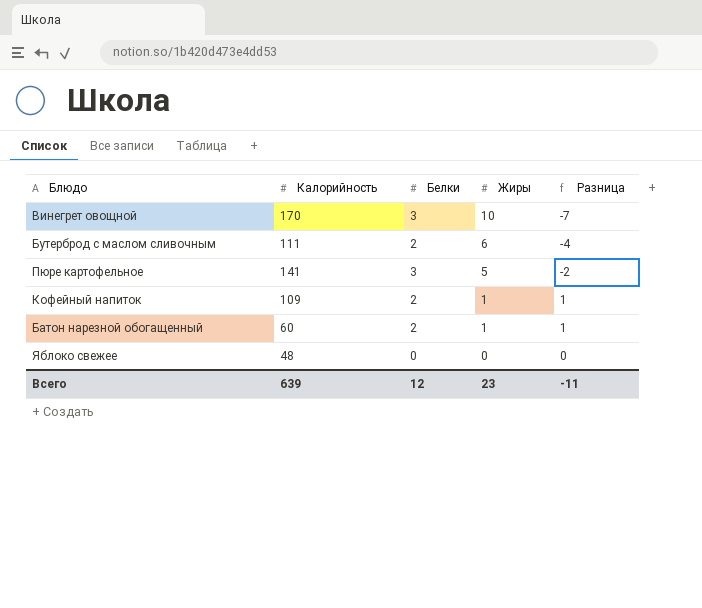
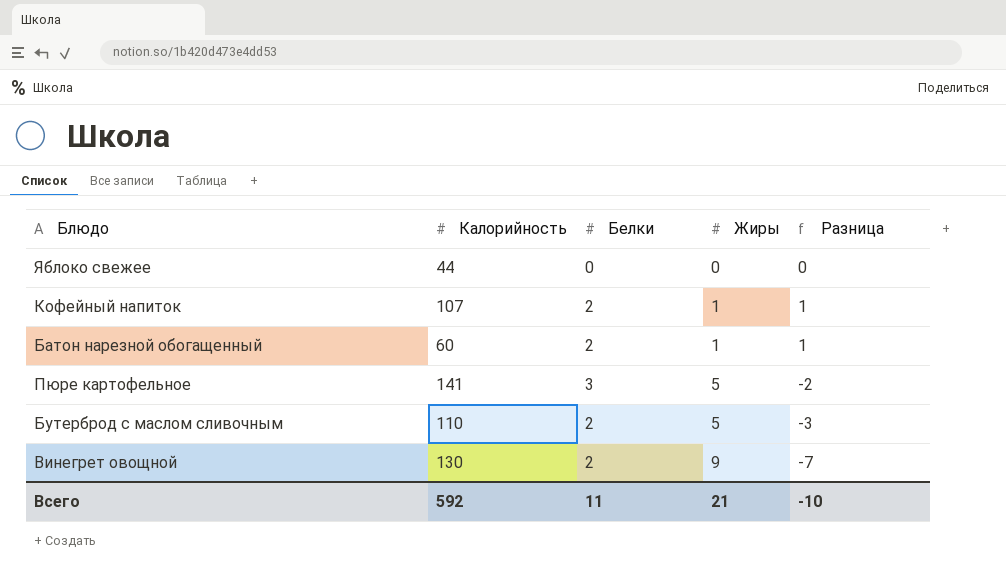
row order: Жиры descending -> Жиры ascending
Яблоко свежее | Калорийность: 48 -> 44
Кофейный напиток | Калорийность: 109 -> 107
Бутерброд с маслом сливочным | Калорийность: 111 -> 110
Бутерброд с маслом сливочным | Жиры: 6 -> 5
Бутерброд с маслом сливочным | Разница: -4 -> -3
Винегрет овощной | Калорийность: 170 -> 130
Винегрет овощной | Белки: 3 -> 2
Винегрет овощной | Жиры: 10 -> 9
Всего | Калорийность: 639 -> 592
Всего | Белки: 12 -> 11
Всего | Жиры: 23 -> 21
Всего | Разница: -11 -> -10

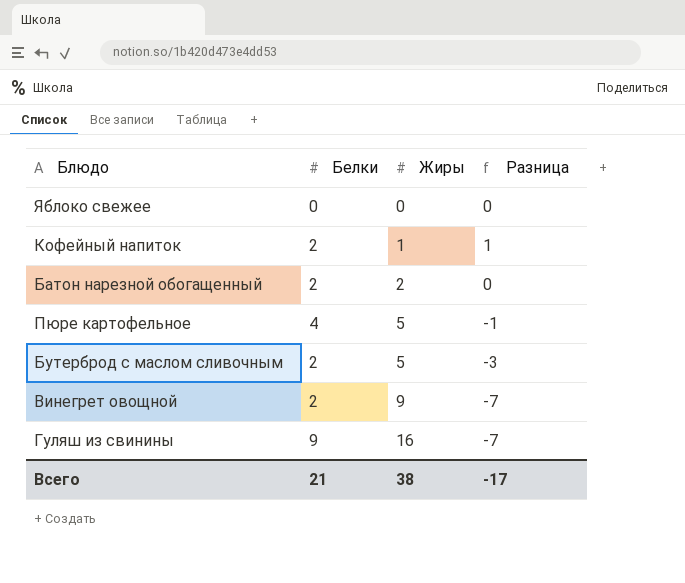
column Калорийность | position: 2 -> none
Батон нарезной обогащенный | Жиры: 1 -> 2
Батон нарезной обогащенный | Разница: 1 -> 0
Пюре картофельное | Белки: 3 -> 4
Пюре картофельное | Разница: -2 -> -1
row Гуляш из свинины: none -> 9 | 16 | -7
Всего | Белки: 11 -> 21
Всего | Жиры: 21 -> 38
Всего | Разница: -10 -> -17

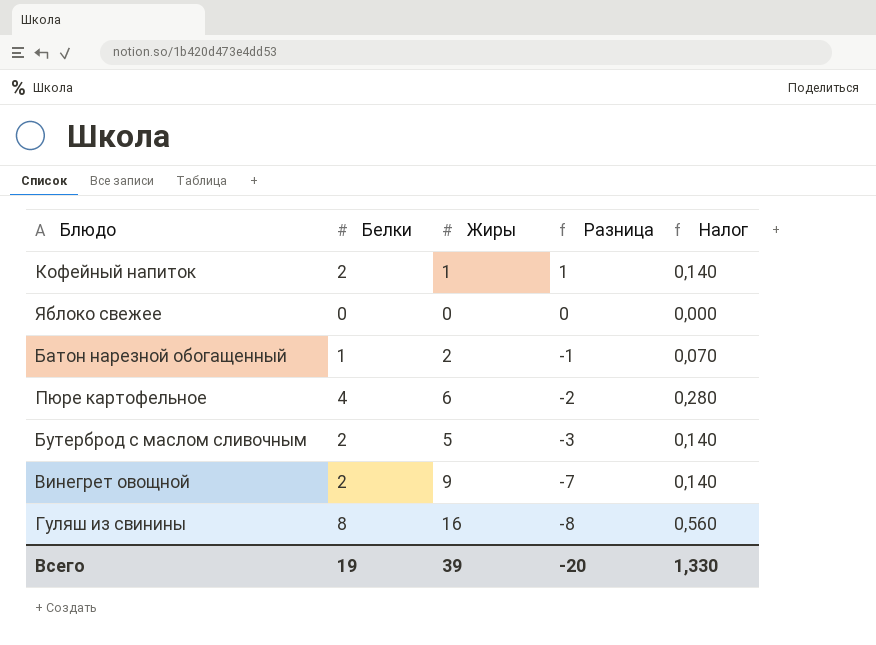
row order: Жиры ascending -> Разница descending
column Налог | formula: none -> [Белки] * 0,07
Батон нарезной обогащенный | Белки: 2 -> 1
Батон нарезной обогащенный | Разница: 0 -> -1
Пюре картофельное | Жиры: 5 -> 6
Пюре картофельное | Разница: -1 -> -2
Гуляш из свинины | Белки: 9 -> 8
Гуляш из свинины | Разница: -7 -> -8
Всего | Белки: 21 -> 19
Всего | Жиры: 38 -> 39
Всего | Разница: -17 -> -20

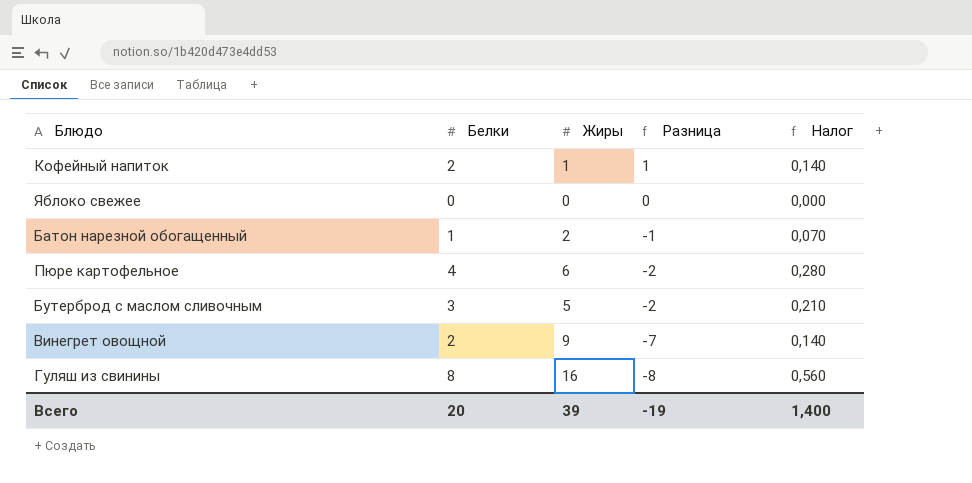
Бутерброд с маслом сливочным | Белки: 2 -> 3
Бутерброд с маслом сливочным | Разница: -3 -> -2
Бутерброд с маслом сливочным | Налог: 0,140 -> 0,210
Всего | Белки: 19 -> 20
Всего | Разница: -20 -> -19
Всего | Налог: 1,330 -> 1,400

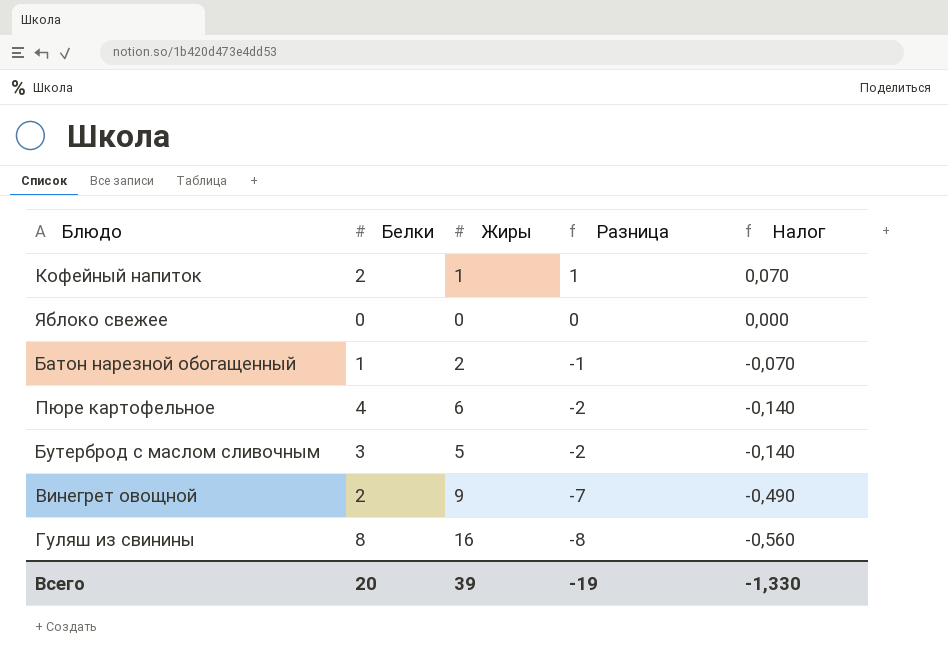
column Налог | formula: [Белки] * 0,07 -> [Разница] * 0,07
Всего | Налог: 1,400 -> -1,330

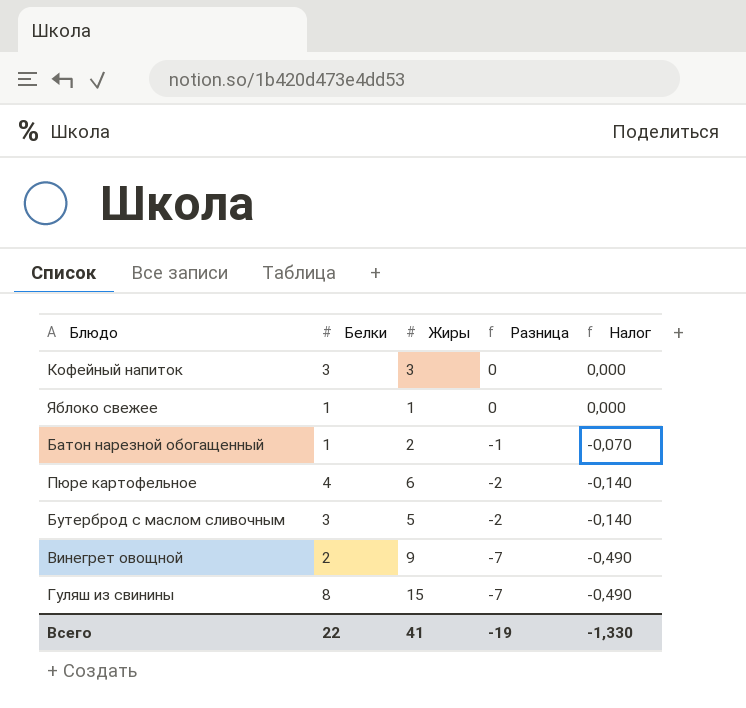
Кофейный напиток | Белки: 2 -> 3
Кофейный напиток | Жиры: 1 -> 3
Кофейный напиток | Разница: 1 -> 0
Кофейный напиток | Налог: 0,070 -> 0,000
Яблоко свежее | Белки: 0 -> 1
Яблоко свежее | Жиры: 0 -> 1
Гуляш из свинины | Жиры: 16 -> 15
Гуляш из свинины | Разница: -8 -> -7
Гуляш из свинины | Налог: -0,560 -> -0,490
Всего | Белки: 20 -> 22
Всего | Жиры: 39 -> 41

